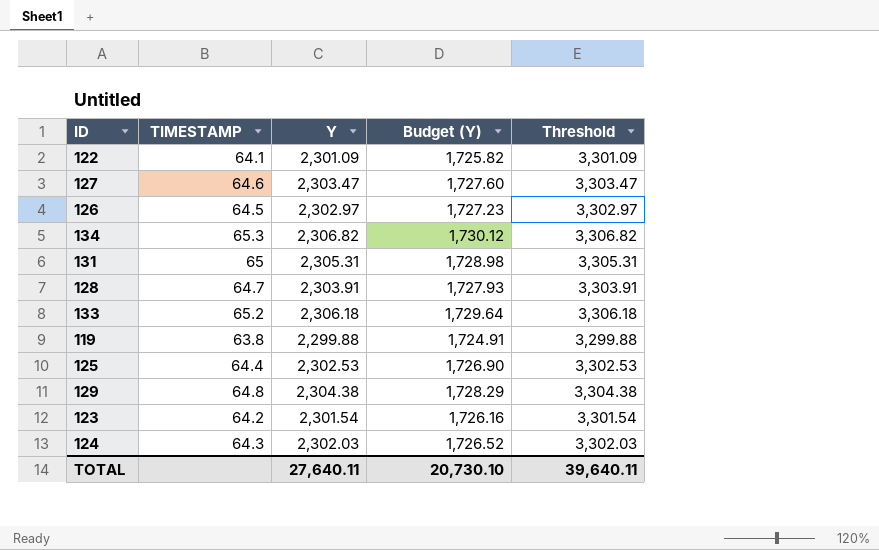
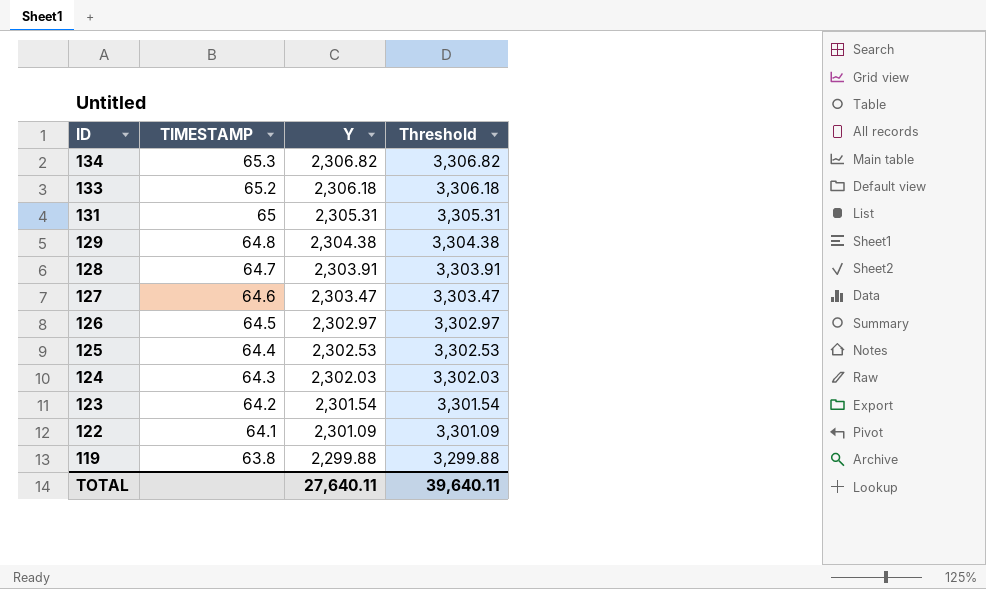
row order: none -> ID descending
column Budget (Y) | formula: [Y] * 0.75 -> none

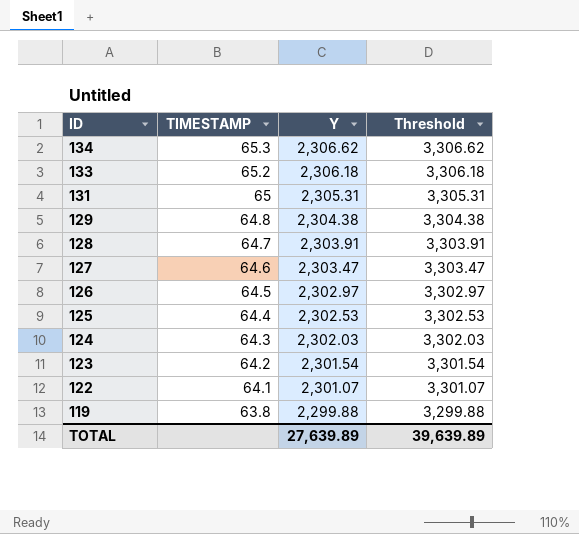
134 | Y: 2,306.82 -> 2,306.62
134 | Threshold: 3,306.82 -> 3,306.62
122 | Y: 2,301.09 -> 2,301.07
122 | Threshold: 3,301.09 -> 3,301.07
TOTAL | Y: 27,640.11 -> 27,639.89
TOTAL | Threshold: 39,640.11 -> 39,639.89

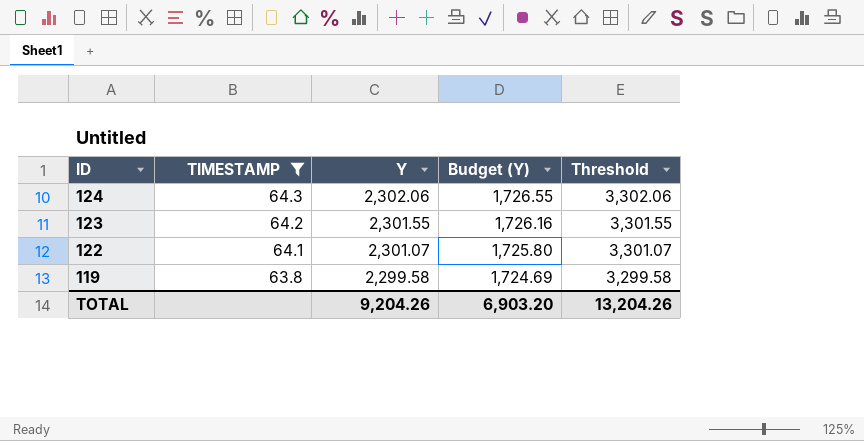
filter: none -> TIMESTAMP <= 64.3
column Budget (Y) | formula: none -> [Y] * 0.75
124 | Y: 2,302.03 -> 2,302.06
124 | Threshold: 3,302.03 -> 3,302.06
123 | Y: 2,301.54 -> 2,301.55
123 | Threshold: 3,301.54 -> 3,301.55
119 | Y: 2,299.88 -> 2,299.58
119 | Threshold: 3,299.88 -> 3,299.58
TOTAL | Y: 27,639.89 -> 9,204.26
TOTAL | Threshold: 39,639.89 -> 13,204.26

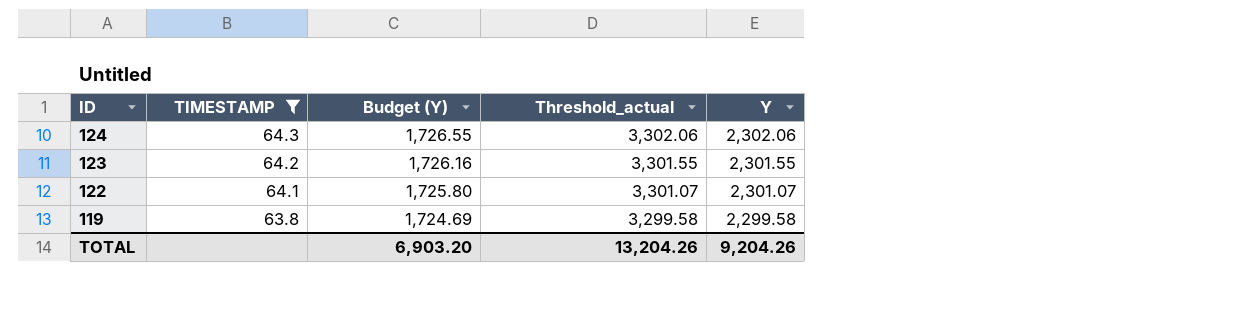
column name: Threshold -> Threshold_actual
column Y | position: 3 -> 5

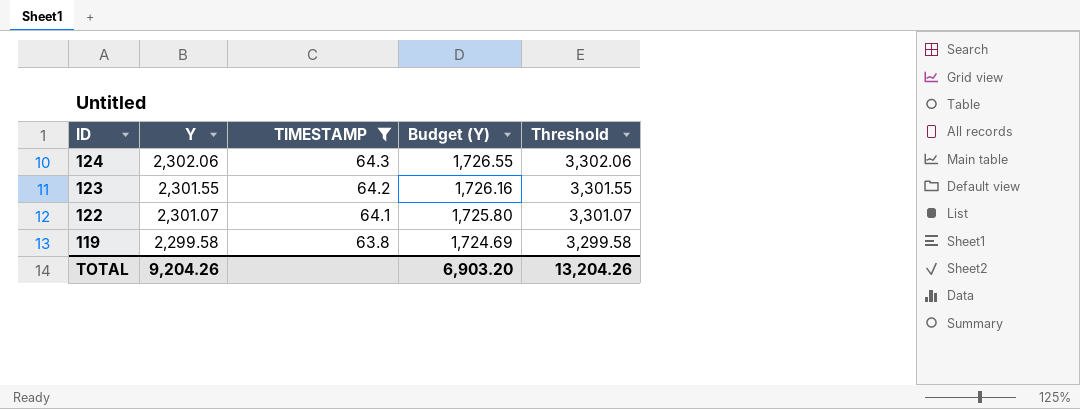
column Y | position: 5 -> 2
column name: Threshold_actual -> Threshold

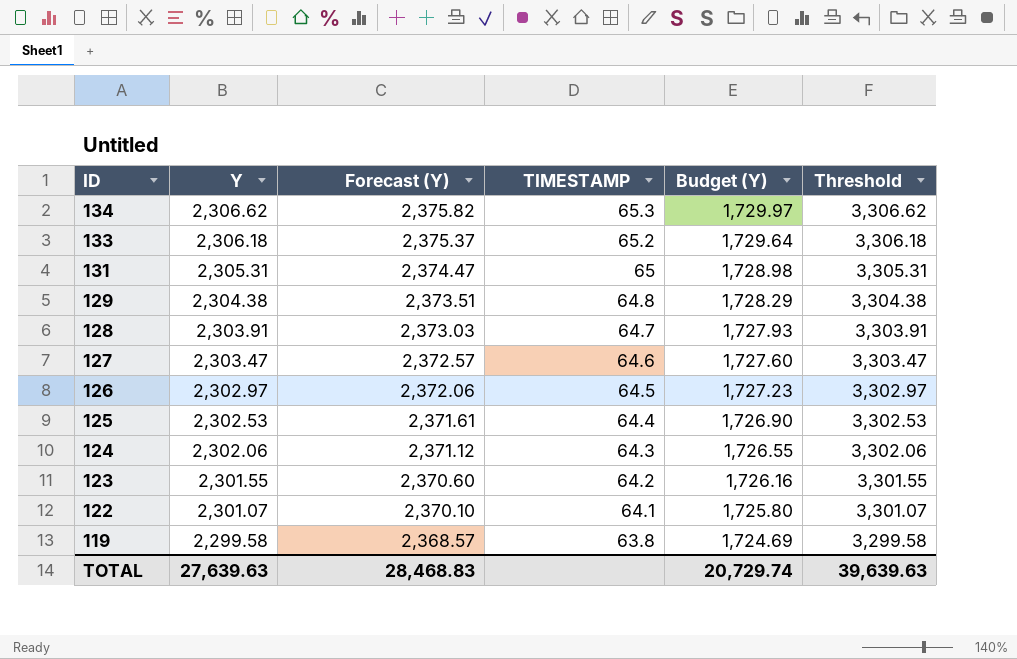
filter: TIMESTAMP <= 64.3 -> none
column Forecast (Y) | formula: none -> [Y] * 1.03
TOTAL | Y: 9,204.26 -> 27,639.63
TOTAL | Budget (Y): 6,903.20 -> 20,729.74
TOTAL | Threshold: 13,204.26 -> 39,639.63

